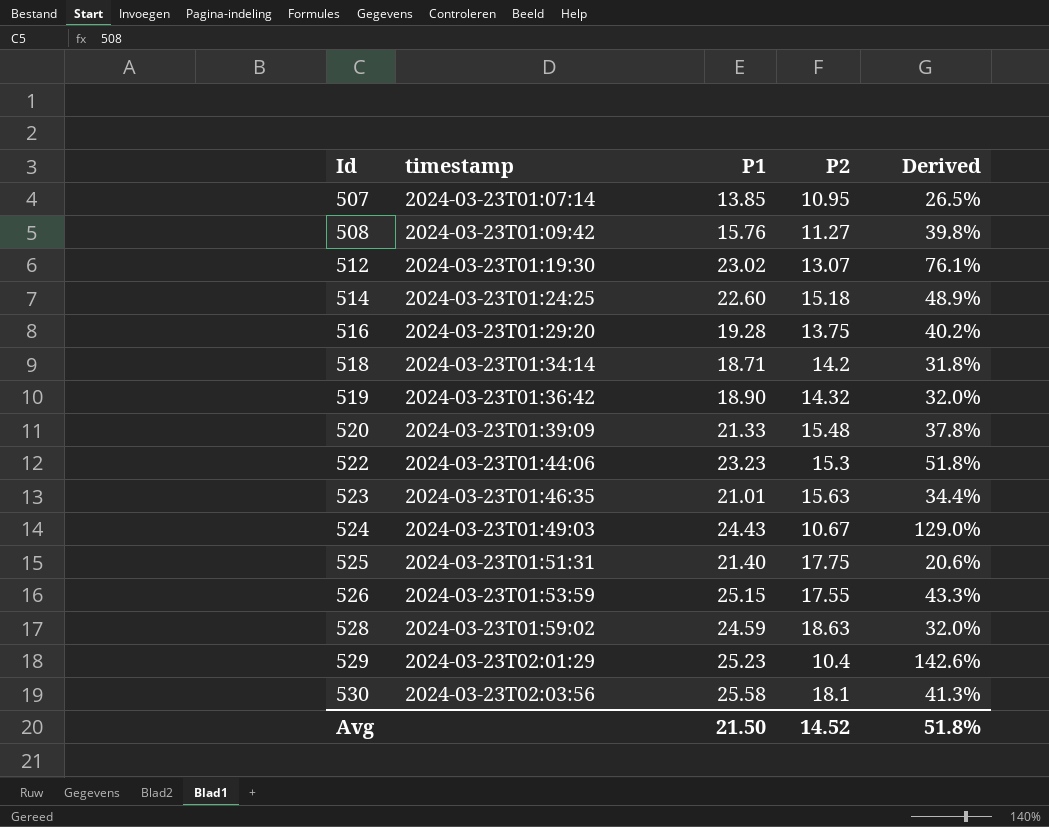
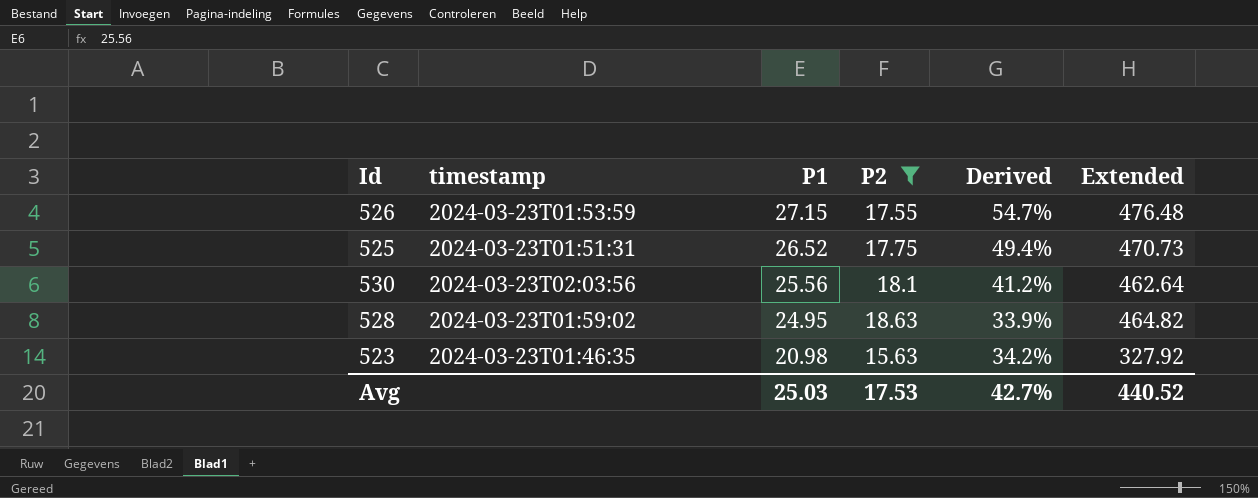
filter: none -> P2 >= 15.63
row order: Id ascending -> P1 descending
column Extended | formula: none -> [P1] * [P2]
526 | P1: 25.15 -> 27.15
526 | Derived: 43.3% -> 54.7%
525 | P1: 21.40 -> 26.52
525 | Derived: 20.6% -> 49.4%
530 | P1: 25.58 -> 25.56
530 | Derived: 41.3% -> 41.2%
528 | P1: 24.59 -> 24.95
528 | Derived: 32.0% -> 33.9%
523 | P1: 21.01 -> 20.98
523 | Derived: 34.4% -> 34.2%
Avg | P1: 21.50 -> 25.03
Avg | P2: 14.52 -> 17.53
Avg | Derived: 51.8% -> 42.7%

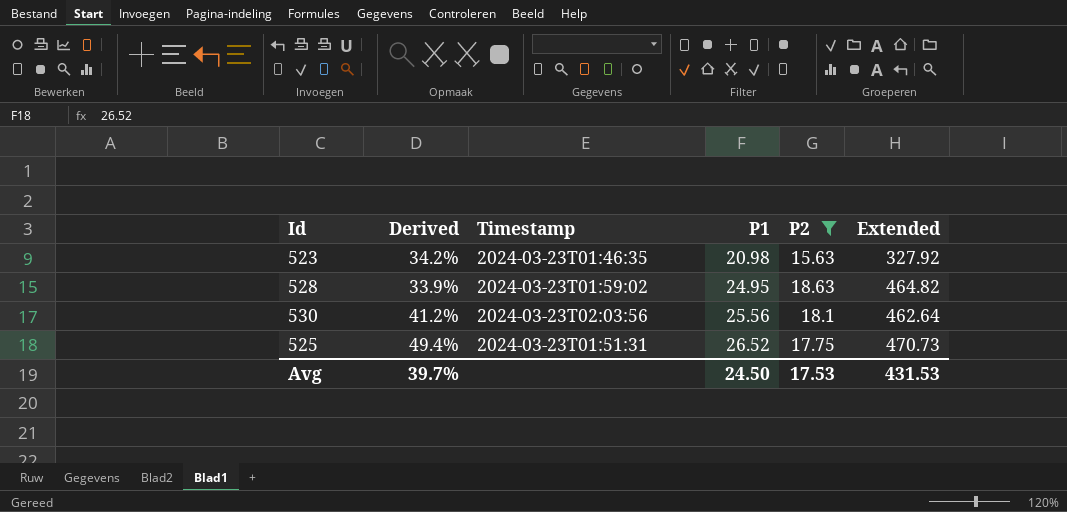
row order: P1 descending -> P1 ascending
column Derived | position: 5 -> 2
column name: timestamp -> Timestamp
row 526: 2024-03-23T01:53:59 | 27.15 | 17.55 | 54.7% | 476.48 -> none
Avg | Derived: 42.7% -> 39.7%
Avg | P1: 25.03 -> 24.50
Avg | Extended: 440.52 -> 431.53

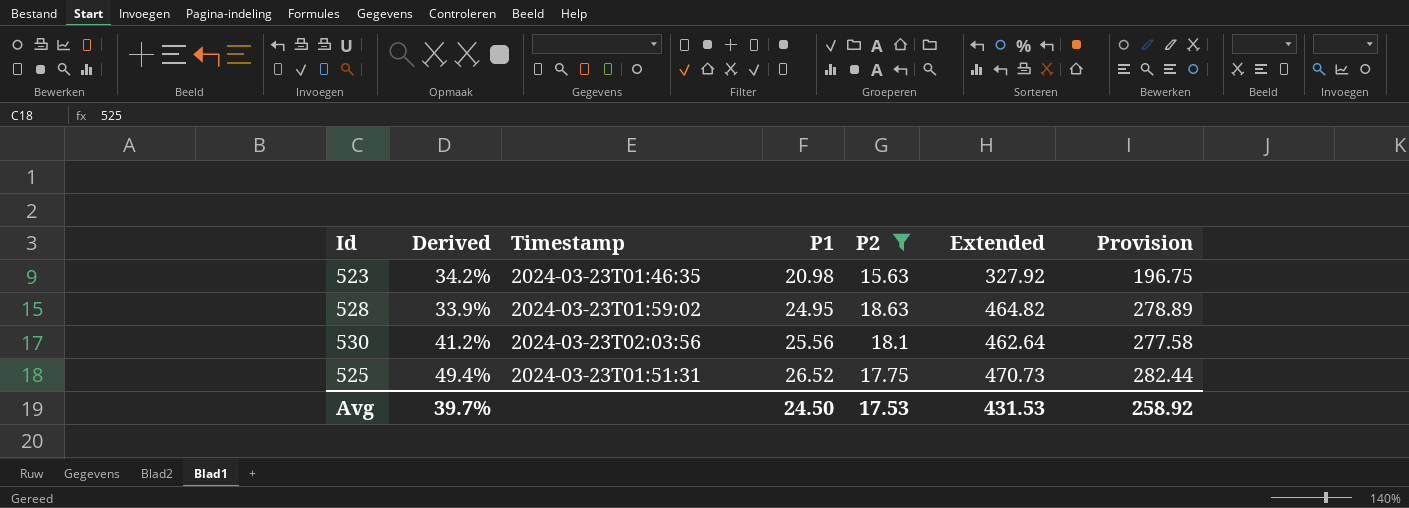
column Provision | formula: none -> [Extended] * 0.6

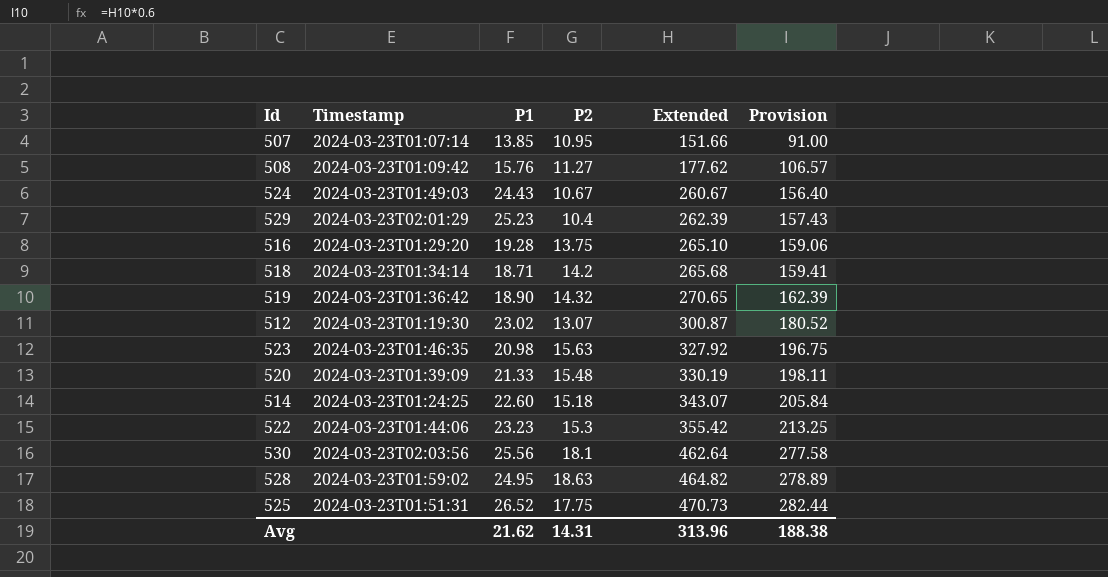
filter: P2 >= 15.63 -> none
row order: P1 ascending -> Extended ascending
column Derived | formula: ([P1] - [P2]) / [P2] -> none
Avg | P1: 24.50 -> 21.62
Avg | P2: 17.53 -> 14.31
Avg | Extended: 431.53 -> 313.96
Avg | Provision: 258.92 -> 188.38

